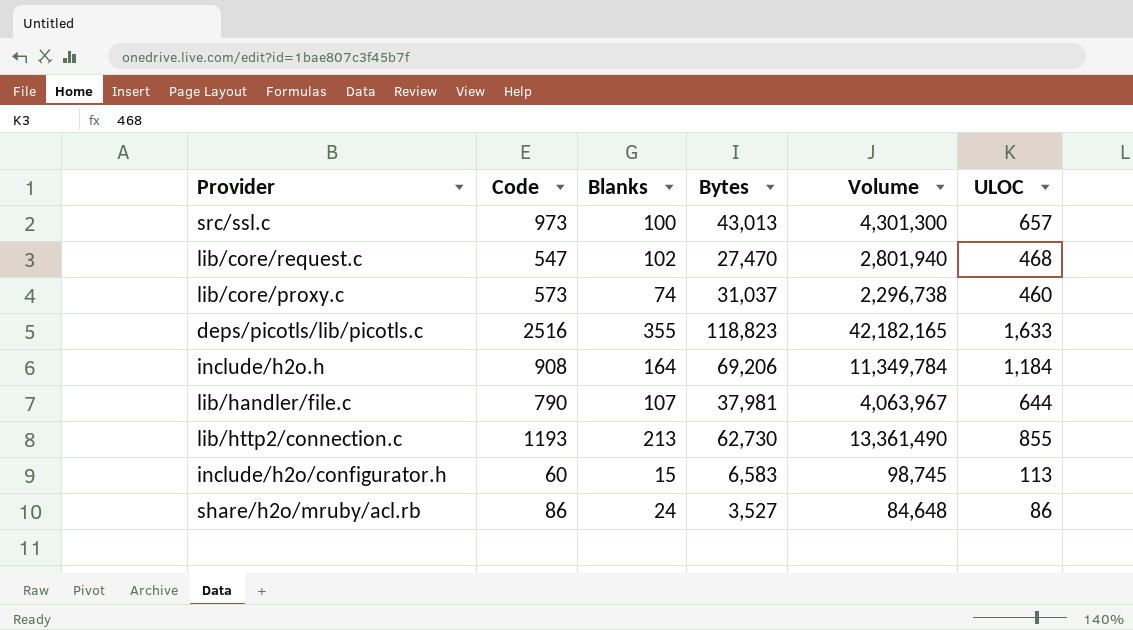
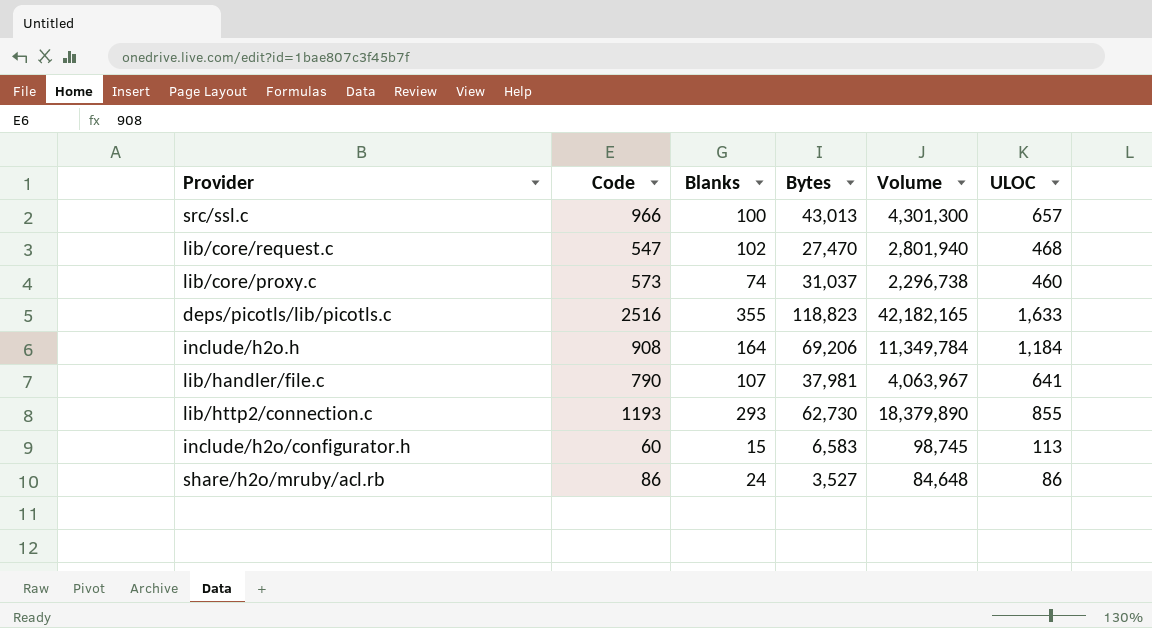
src/ssl.c | Code: 973 -> 966
lib/handler/file.c | ULOC: 644 -> 641
lib/http2/connection.c | Blanks: 213 -> 293
lib/http2/connection.c | Volume: 13,361,490 -> 18,379,890

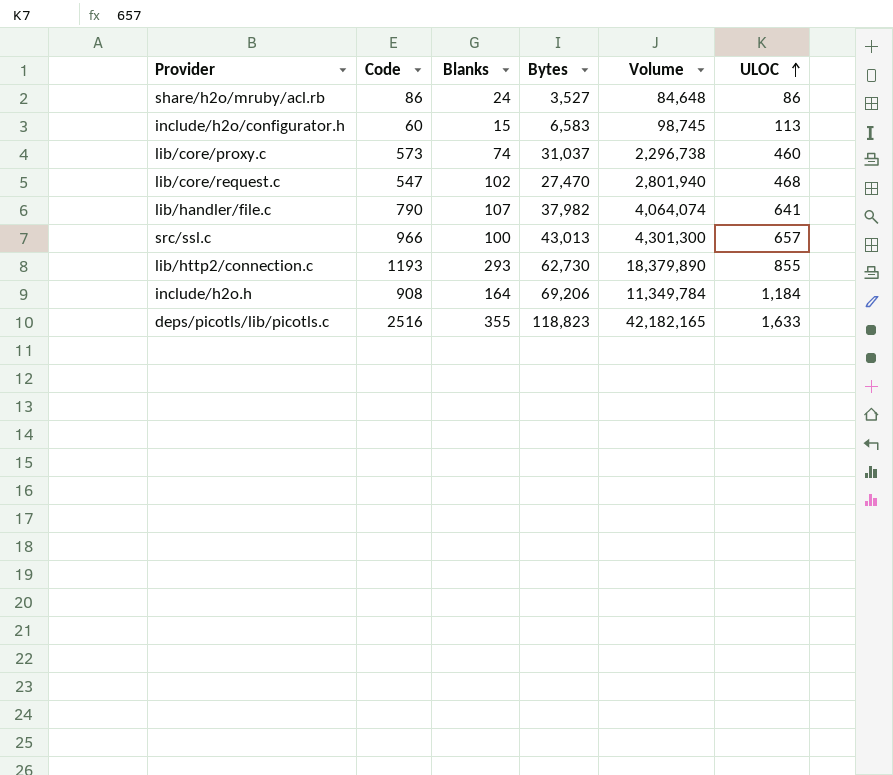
row order: none -> ULOC ascending
lib/handler/file.c | Bytes: 37,981 -> 37,982
lib/handler/file.c | Volume: 4,063,967 -> 4,064,074

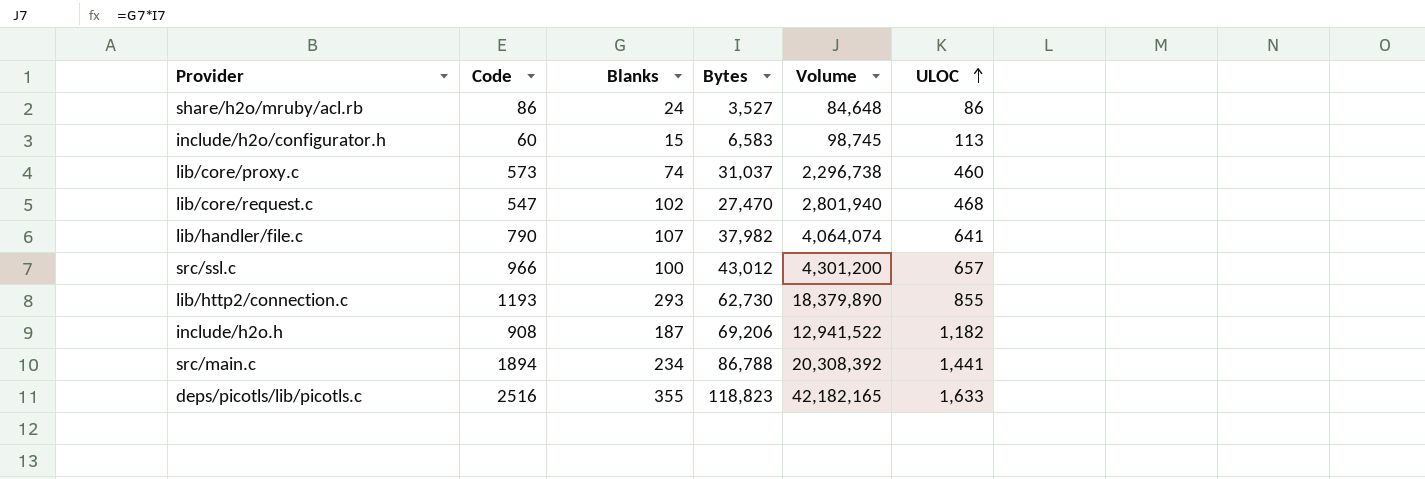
src/ssl.c | Bytes: 43,013 -> 43,012
src/ssl.c | Volume: 4,301,300 -> 4,301,200
include/h2o.h | Blanks: 164 -> 187
include/h2o.h | Volume: 11,349,784 -> 12,941,522
include/h2o.h | ULOC: 1,184 -> 1,182
row src/main.c: none -> 1894 | 234 | 86,788 | 20,308,392 | 1,441

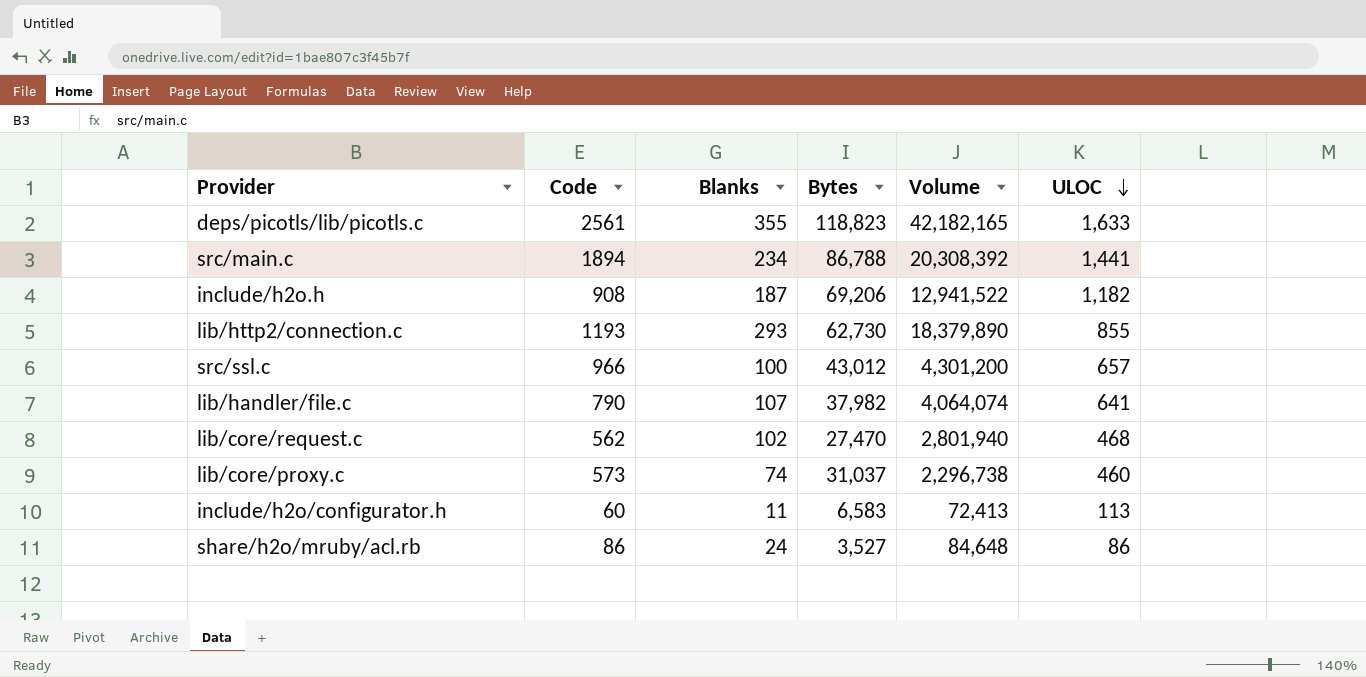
row order: ULOC ascending -> ULOC descending
deps/picotls/lib/picotls.c | Code: 2516 -> 2561
lib/core/request.c | Code: 547 -> 562
include/h2o/configurator.h | Blanks: 15 -> 11
include/h2o/configurator.h | Volume: 98,745 -> 72,413

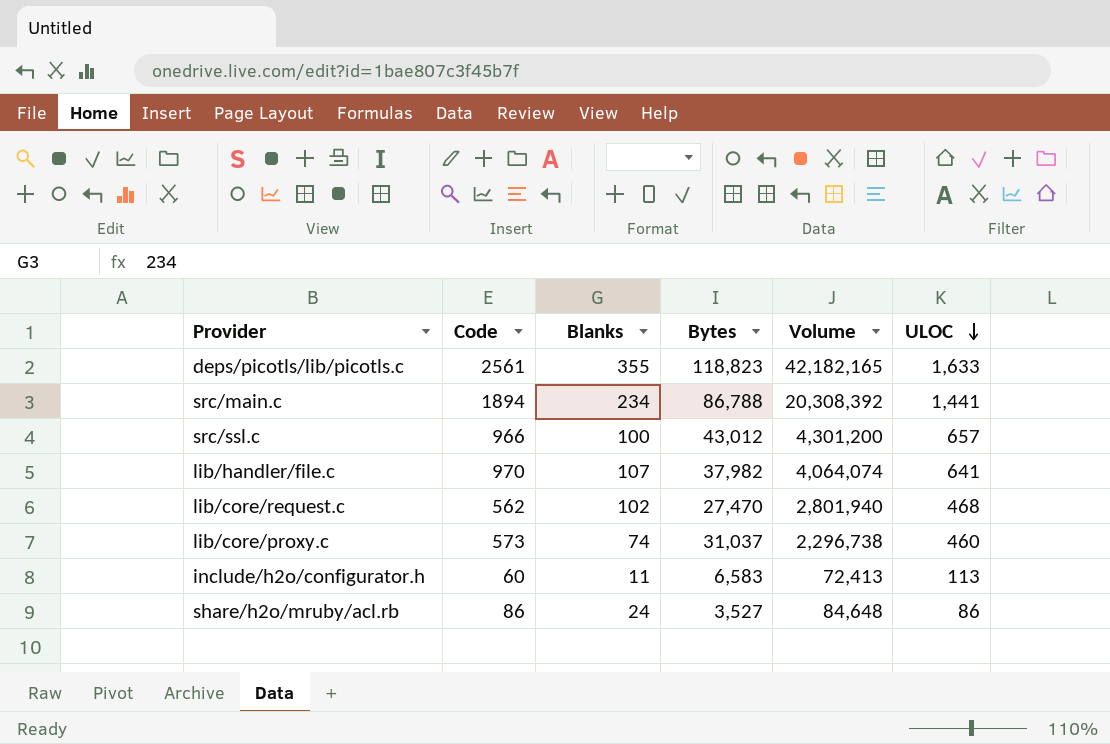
row include/h2o.h: 908 | 187 | 69,206 | 12,941,522 | 1,182 -> none
row lib/http2/connection.c: 1193 | 293 | 62,730 | 18,379,890 | 855 -> none
lib/handler/file.c | Code: 790 -> 970

